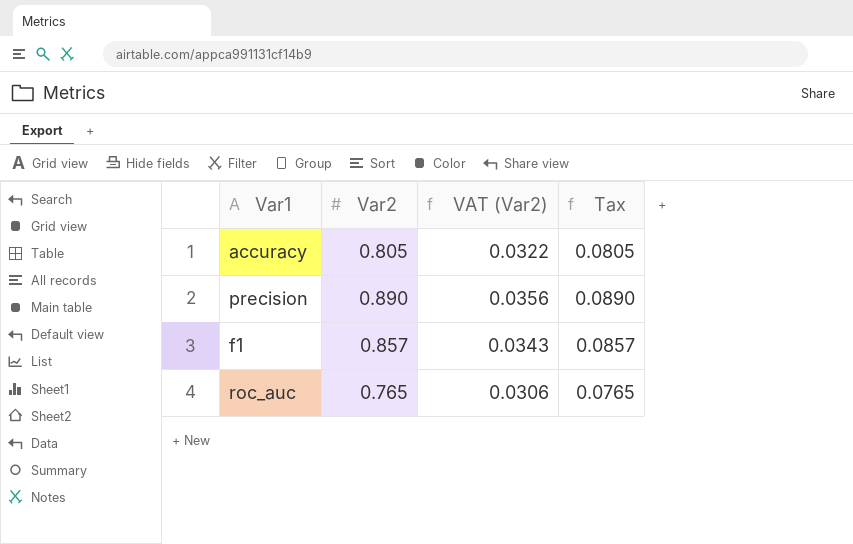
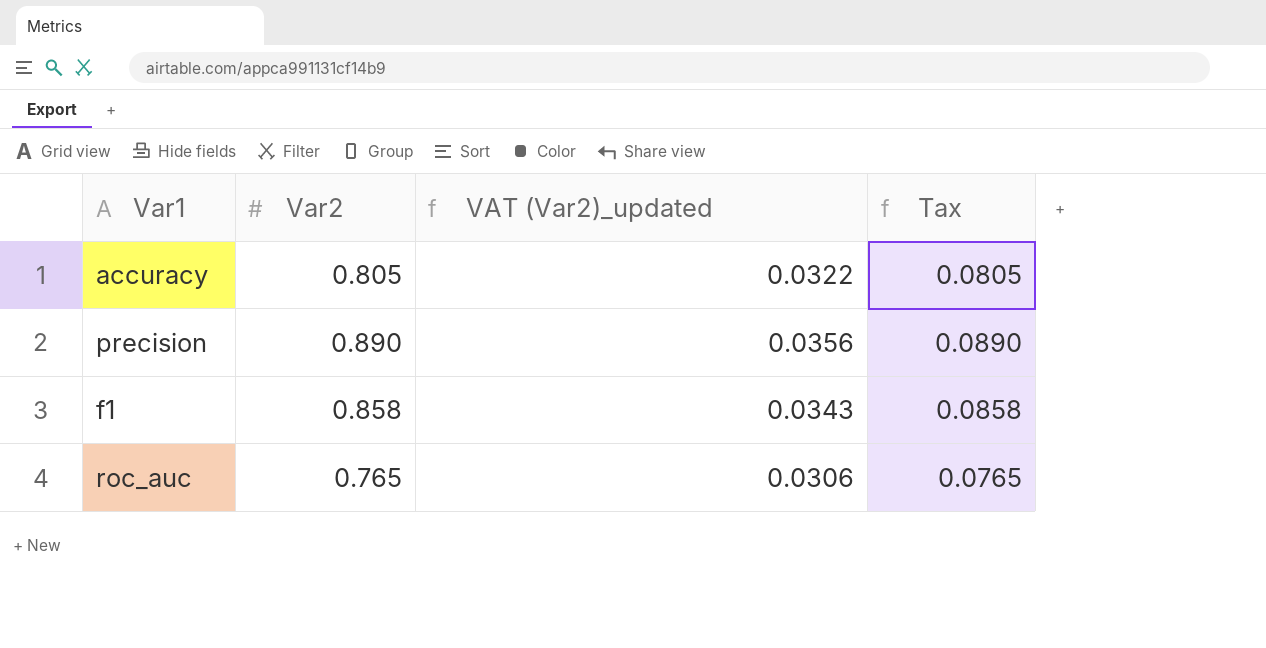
column name: VAT (Var2) -> VAT (Var2)_updated
f1 | Var2: 0.857 -> 0.858
f1 | Tax: 0.0857 -> 0.0858

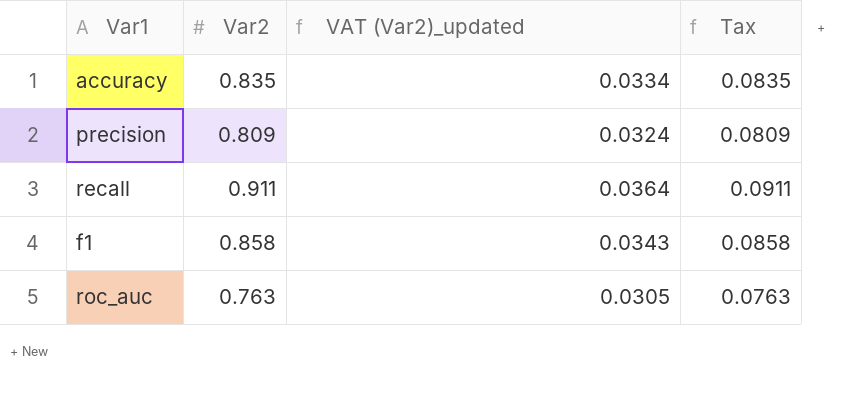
accuracy | Var2: 0.805 -> 0.835
accuracy | VAT (Var2)_updated: 0.0322 -> 0.0334
accuracy | Tax: 0.0805 -> 0.0835
precision | Var2: 0.890 -> 0.809
precision | VAT (Var2)_updated: 0.0356 -> 0.0324
precision | Tax: 0.0890 -> 0.0809
row recall: none -> 0.911 | 0.0364 | 0.0911
roc_auc | Var2: 0.765 -> 0.763
roc_auc | VAT (Var2)_updated: 0.0306 -> 0.0305
roc_auc | Tax: 0.0765 -> 0.0763

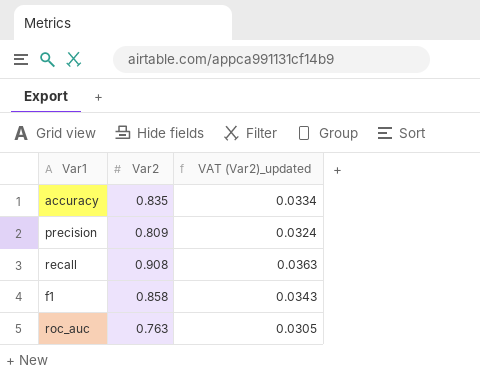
column Tax | formula: [Var2] * 0.1 -> none
recall | Var2: 0.911 -> 0.908
recall | VAT (Var2)_updated: 0.0364 -> 0.0363

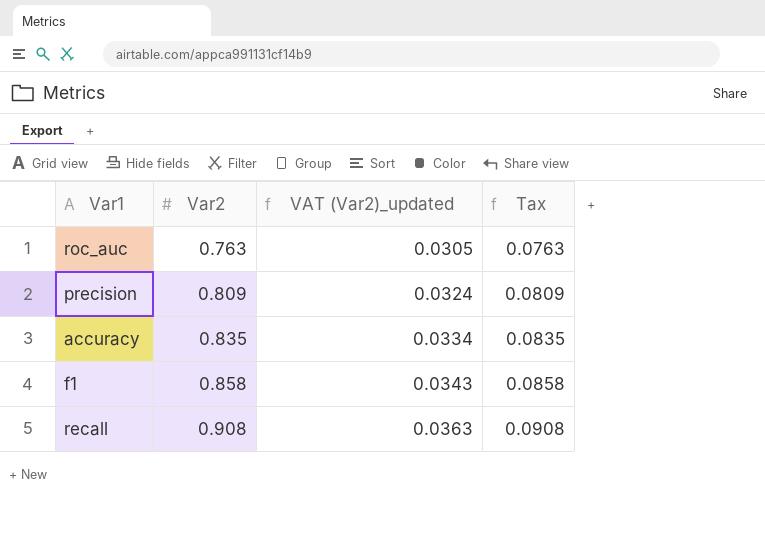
row order: none -> Var2 ascending
column Tax | formula: none -> [Var2] * 0.1

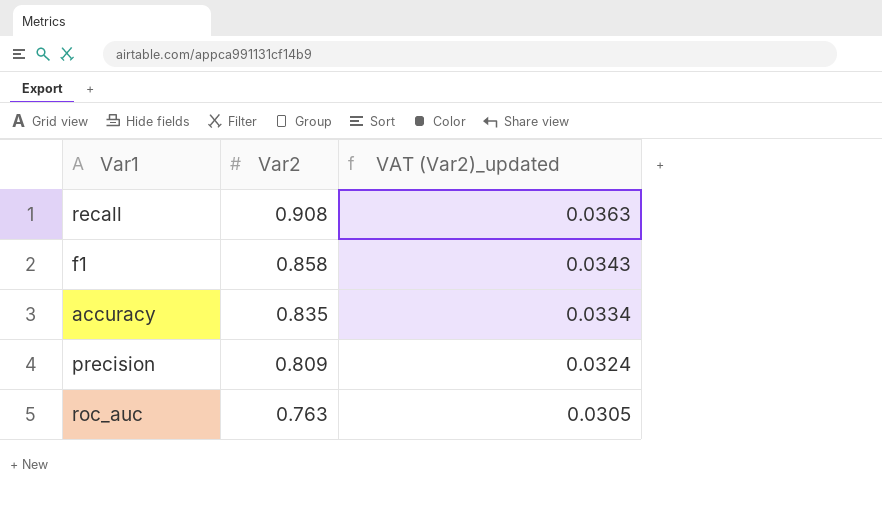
row order: Var2 ascending -> Var2 descending
column Tax | formula: [Var2] * 0.1 -> none

